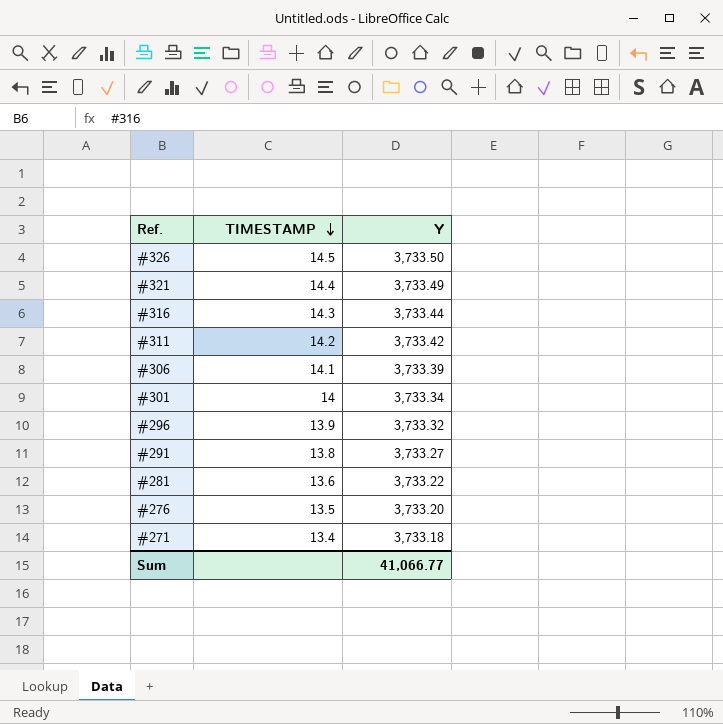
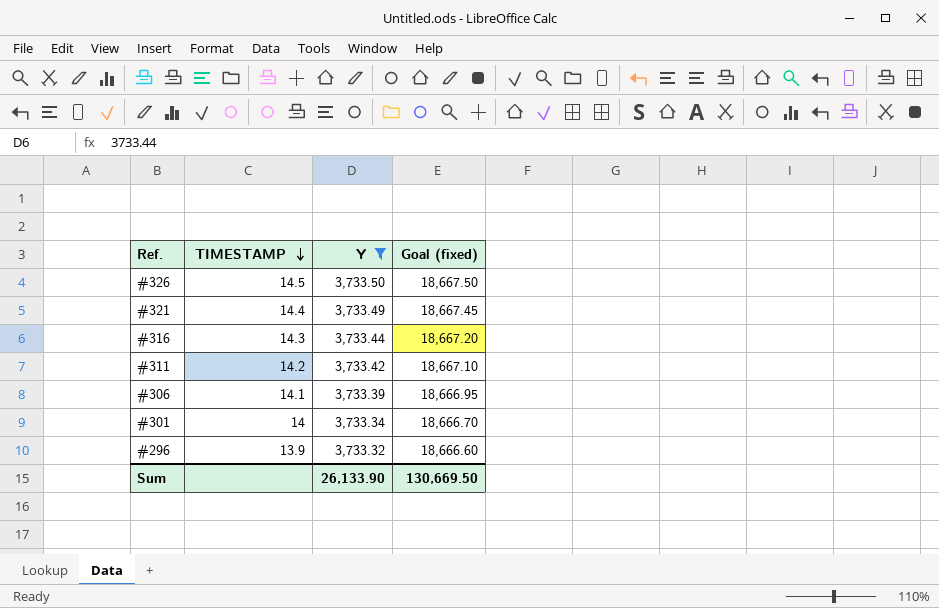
filter: none -> Y >= 3,733.32
column Goal (fixed) | formula: none -> [Y] * 5
Sum | Y: 41,066.77 -> 26,133.90

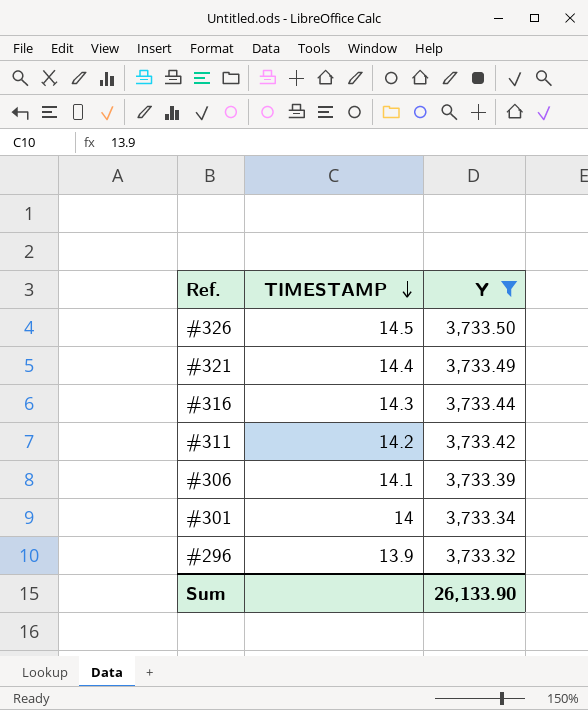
column Goal (fixed) | formula: [Y] * 5 -> none

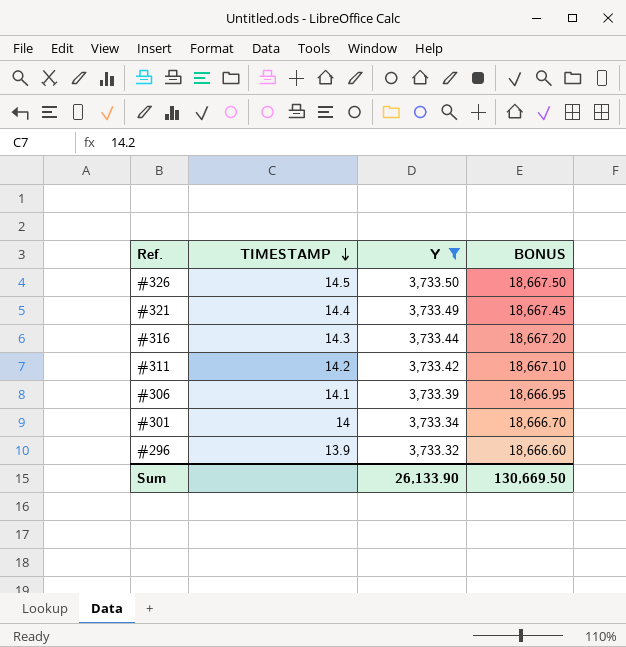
column BONUS | formula: none -> [Y] * 5

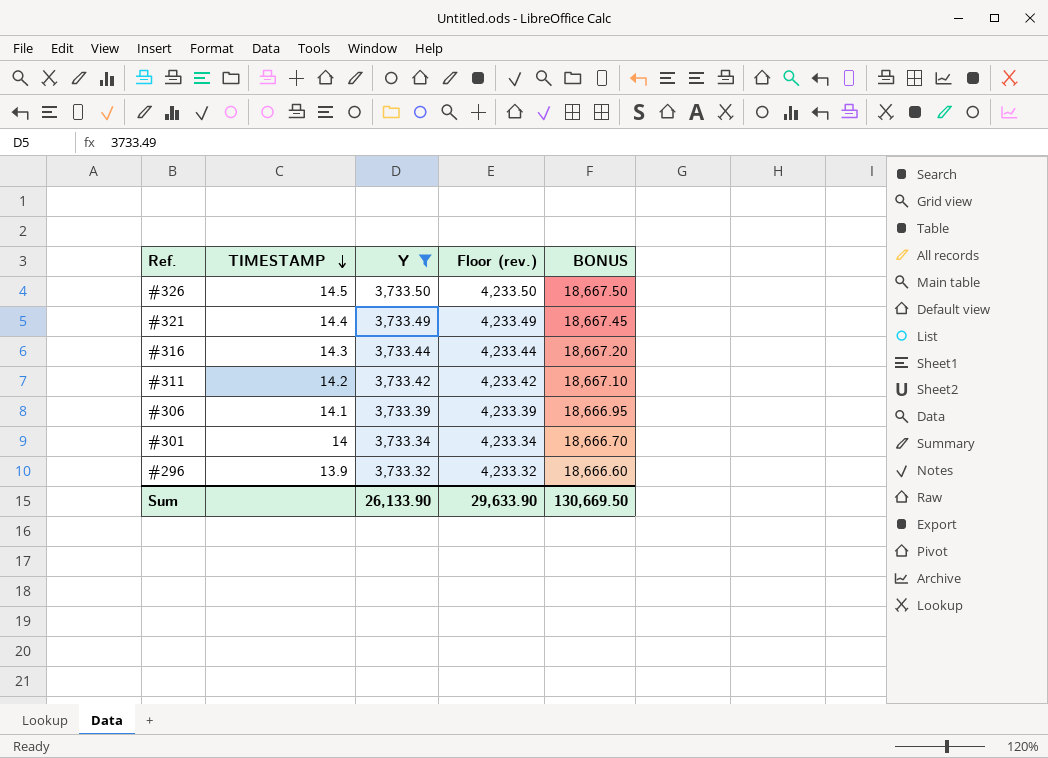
column Floor (rev.) | formula: none -> [Y] + 500

